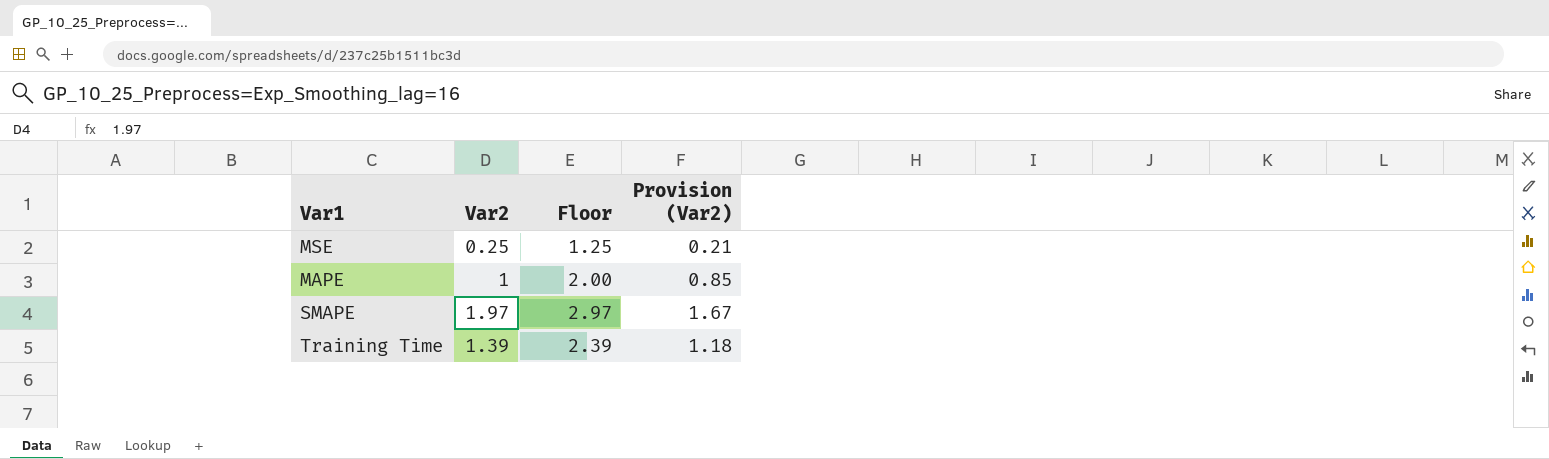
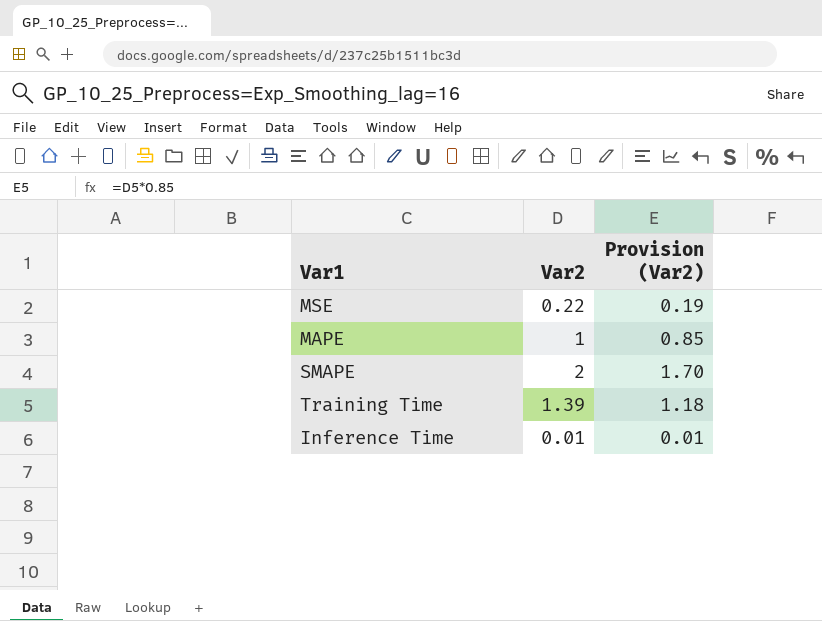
column Floor | formula: [Var2] + 1 -> none
MSE | Var2: 0.25 -> 0.22
MSE | Provision (Var2): 0.21 -> 0.19
SMAPE | Var2: 1.97 -> 2
SMAPE | Provision (Var2): 1.67 -> 1.70
row Inference Time: none -> 0.01 | 0.01

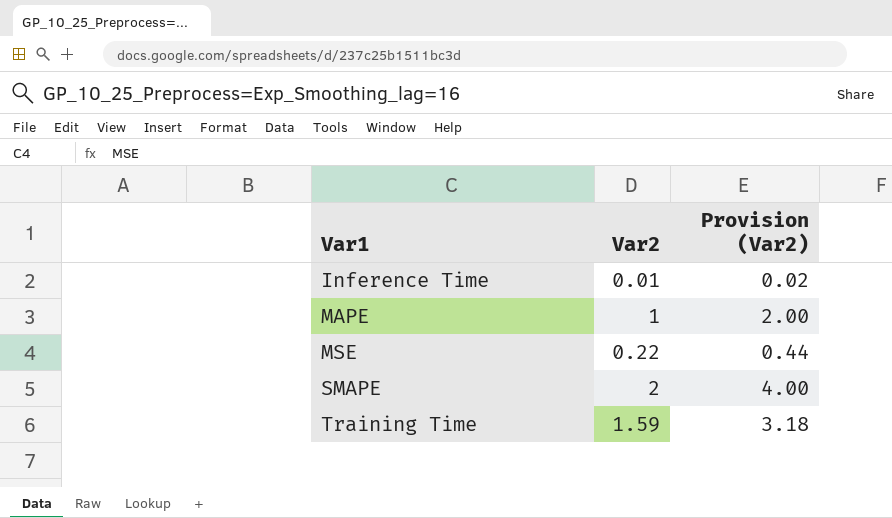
row order: none -> Var1 ascending
column Provision (Var2) | formula: [Var2] * 0.85 -> [Var2] * 2
Training Time | Var2: 1.39 -> 1.59

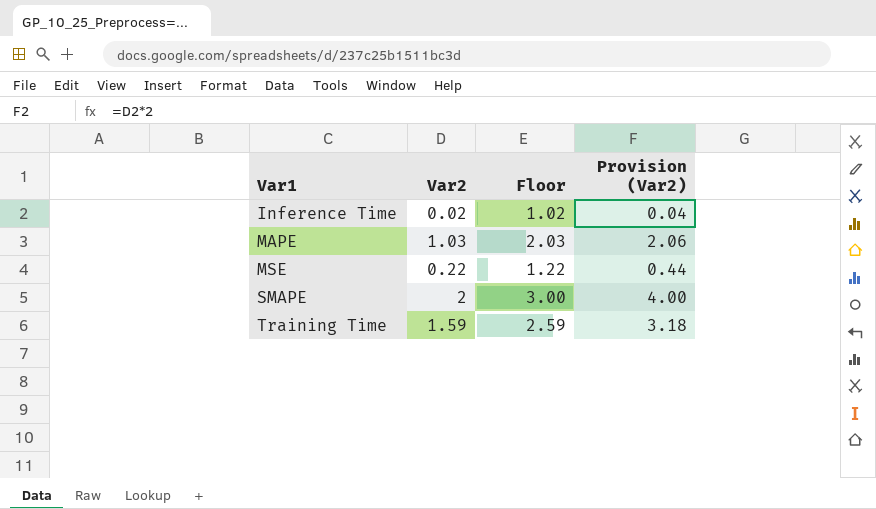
column Floor | formula: none -> [Var2] + 1
Inference Time | Var2: 0.01 -> 0.02
Inference Time | Provision (Var2): 0.02 -> 0.04
MAPE | Var2: 1 -> 1.03
MAPE | Provision (Var2): 2.00 -> 2.06

